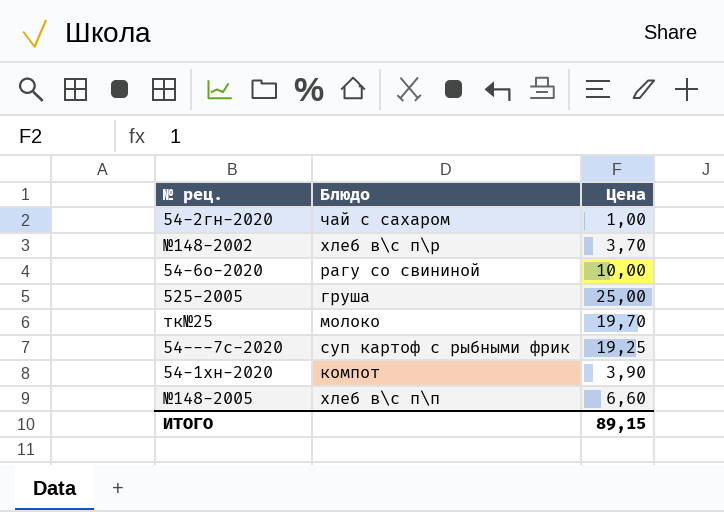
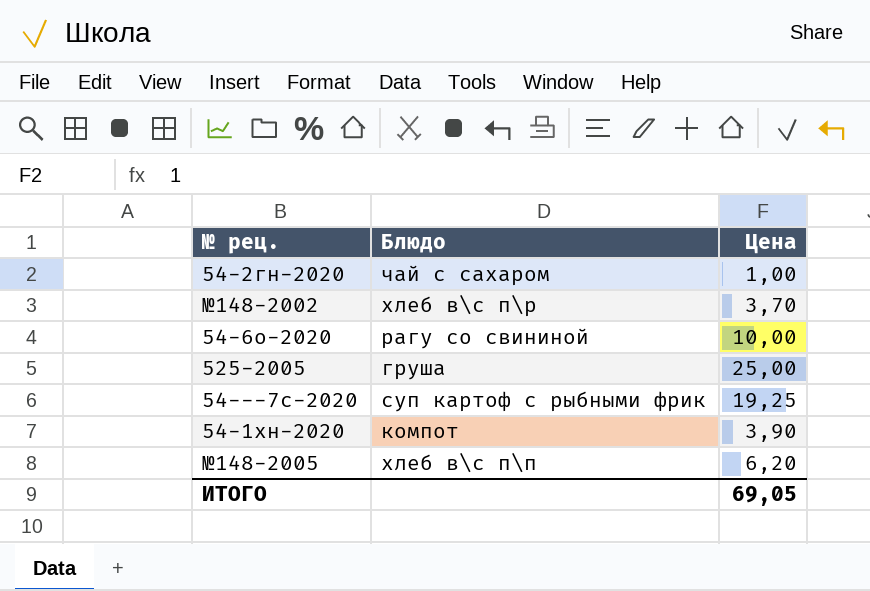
row тк№25: молоко | 19,70 -> none
№148-2005 | Цена: 6,60 -> 6,20
ИТОГО | Цена: 89,15 -> 69,05

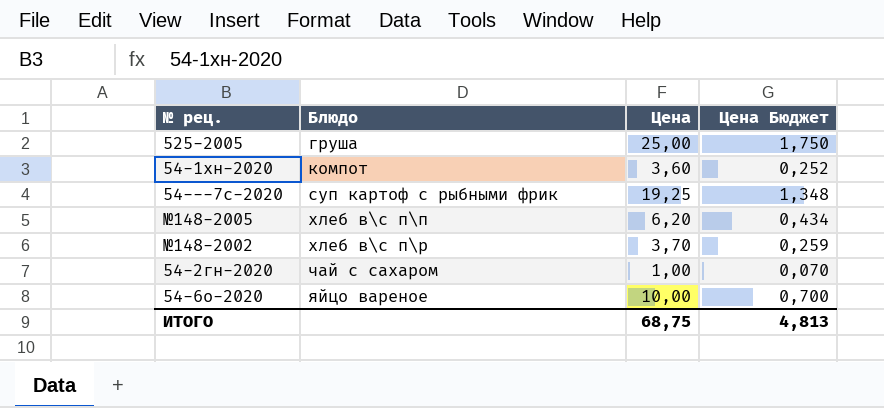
row order: none -> Блюдо ascending
column Цена Бюджет | formula: none -> [Цена] * 0,07
54-1хн-2020 | Цена: 3,90 -> 3,60
54-6о-2020 | Блюдо: рагу со свининой -> яйцо вареное
ИТОГО | Цена: 69,05 -> 68,75

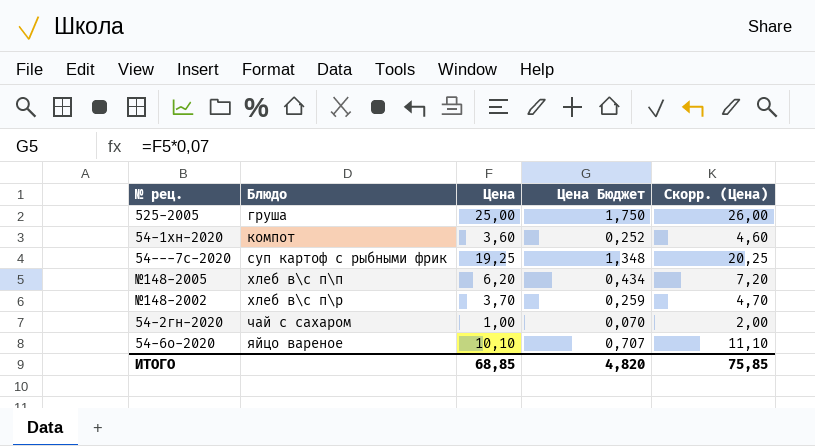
column Скорр. (Цена) | formula: none -> [Цена] + 1
54-6о-2020 | Цена: 10,00 -> 10,10
54-6о-2020 | Цена Бюджет: 0,700 -> 0,707
ИТОГО | Цена: 68,75 -> 68,85
ИТОГО | Цена Бюджет: 4,813 -> 4,820

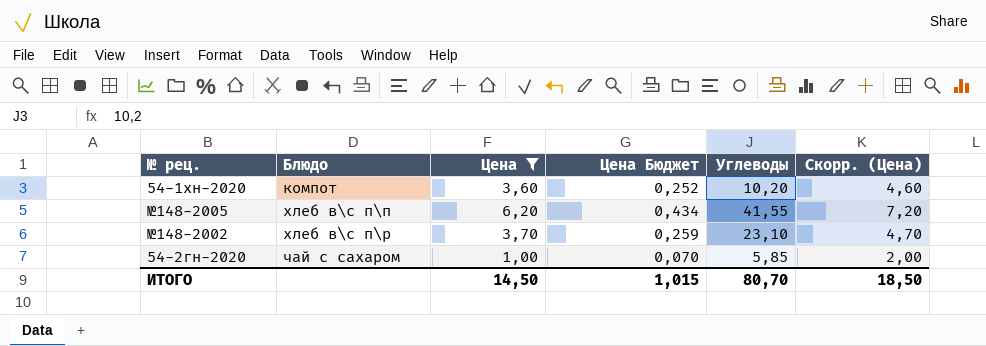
filter: none -> Цена <= 6,20
column Углеводы | position: none -> 5
ИТОГО | Цена: 68,85 -> 14,50
ИТОГО | Цена Бюджет: 4,820 -> 1,015
ИТОГО | Скорр. (Цена): 75,85 -> 18,50

